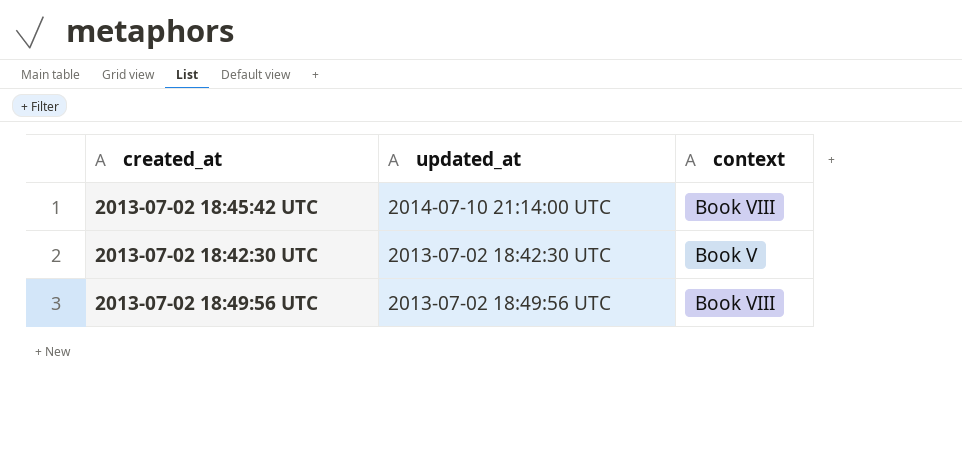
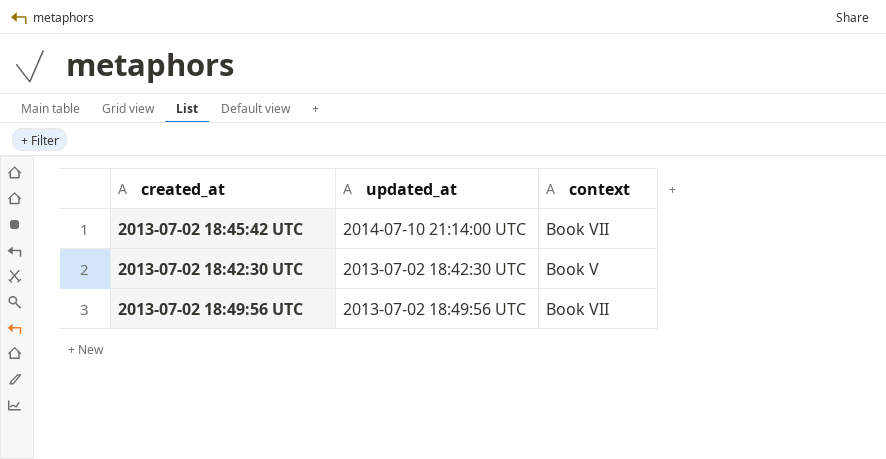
2013-07-02 18:45:42 UTC | context: Book VIII -> Book VII
2013-07-02 18:49:56 UTC | context: Book VIII -> Book VII

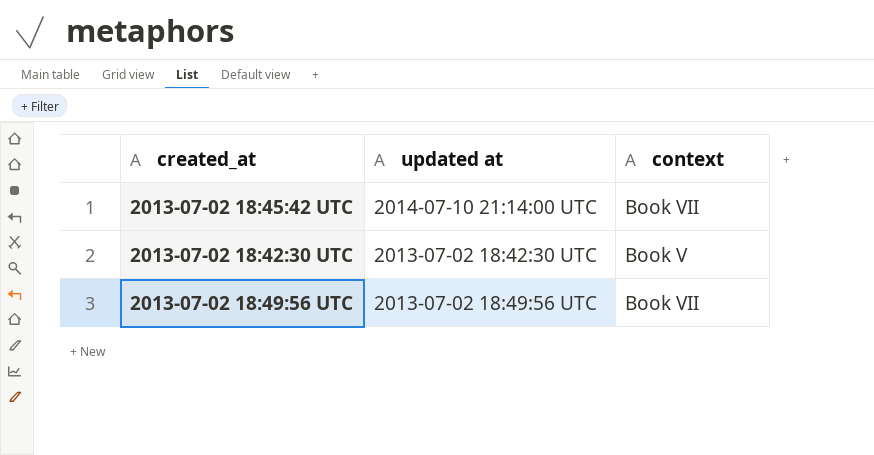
column name: updated_at -> updated at

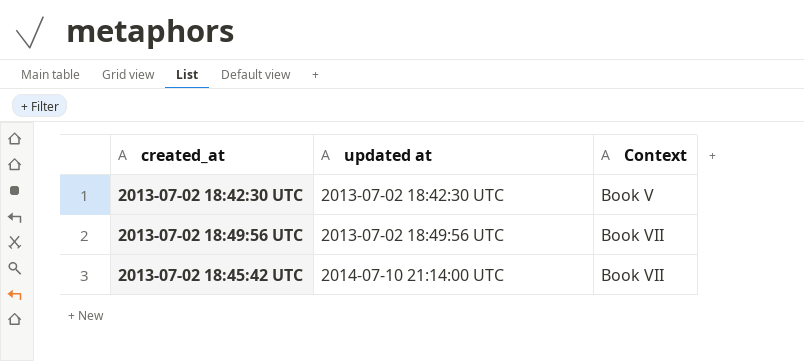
row order: none -> updated at ascending
column name: context -> Context

